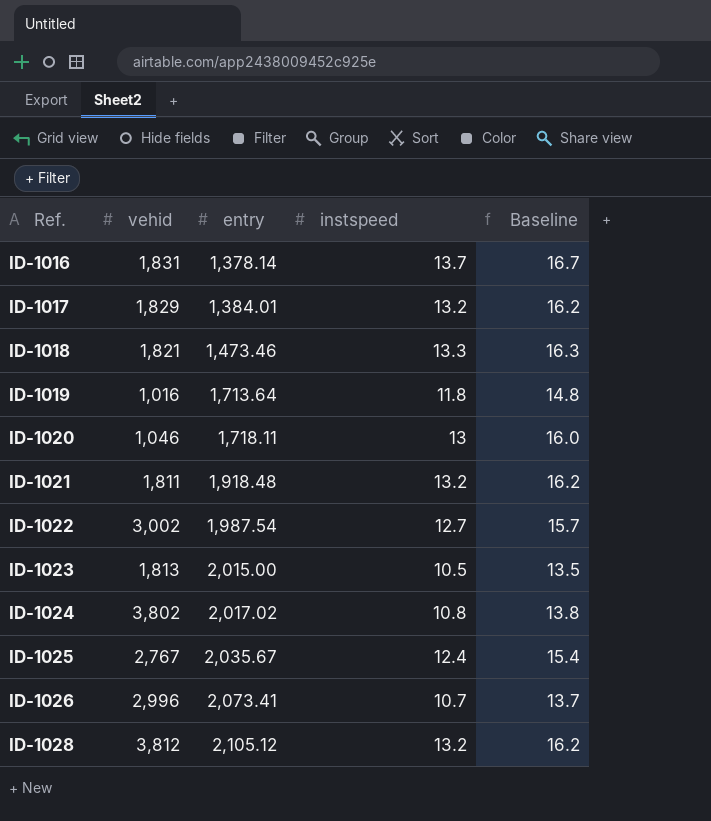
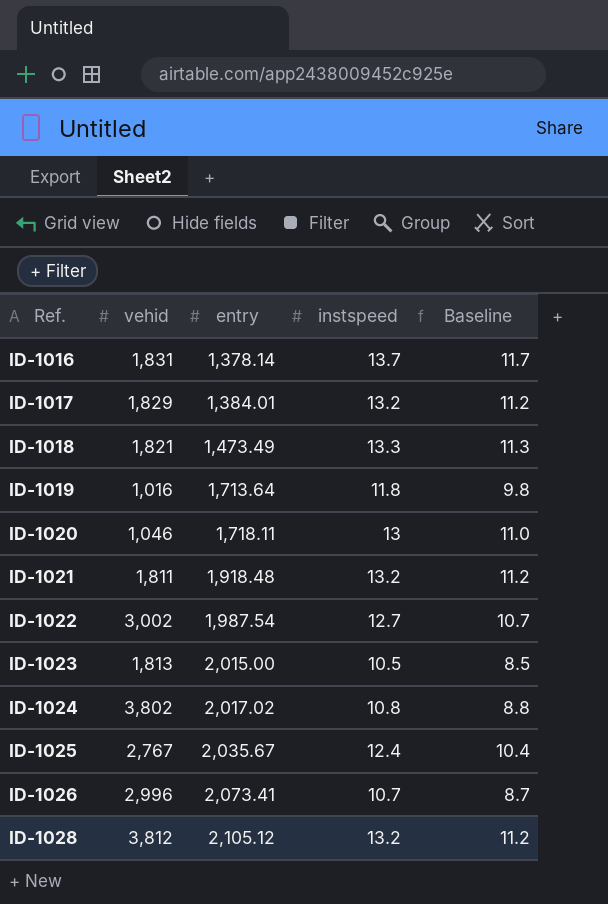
column Baseline | formula: [instspeed] + 3 -> [instspeed] - 2
ID-1018 | entry: 1,473.46 -> 1,473.49

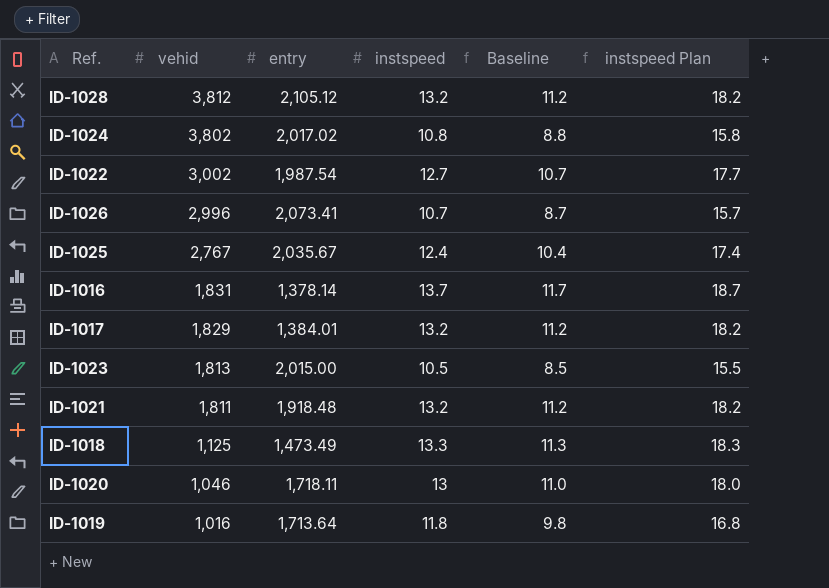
row order: Ref. ascending -> vehid descending
column instspeed Plan | formula: none -> [instspeed] + 5
ID-1018 | vehid: 1,821 -> 1,125

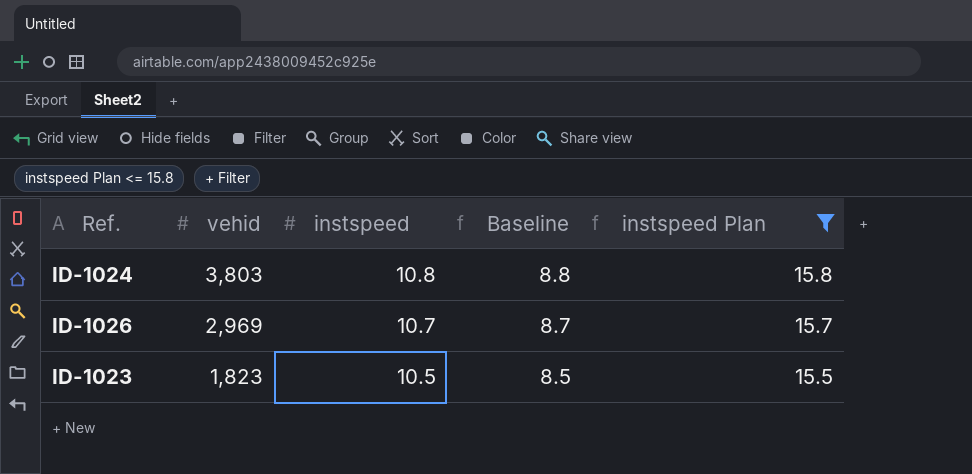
filter: none -> instspeed Plan <= 15.8
column entry | position: 3 -> none
ID-1024 | vehid: 3,802 -> 3,803
ID-1026 | vehid: 2,996 -> 2,969
ID-1023 | vehid: 1,813 -> 1,823

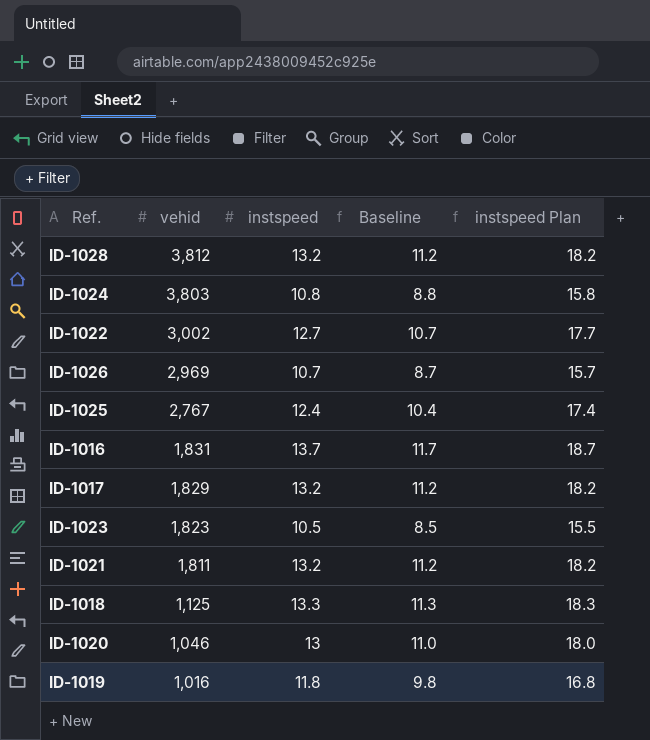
filter: instspeed Plan <= 15.8 -> none

